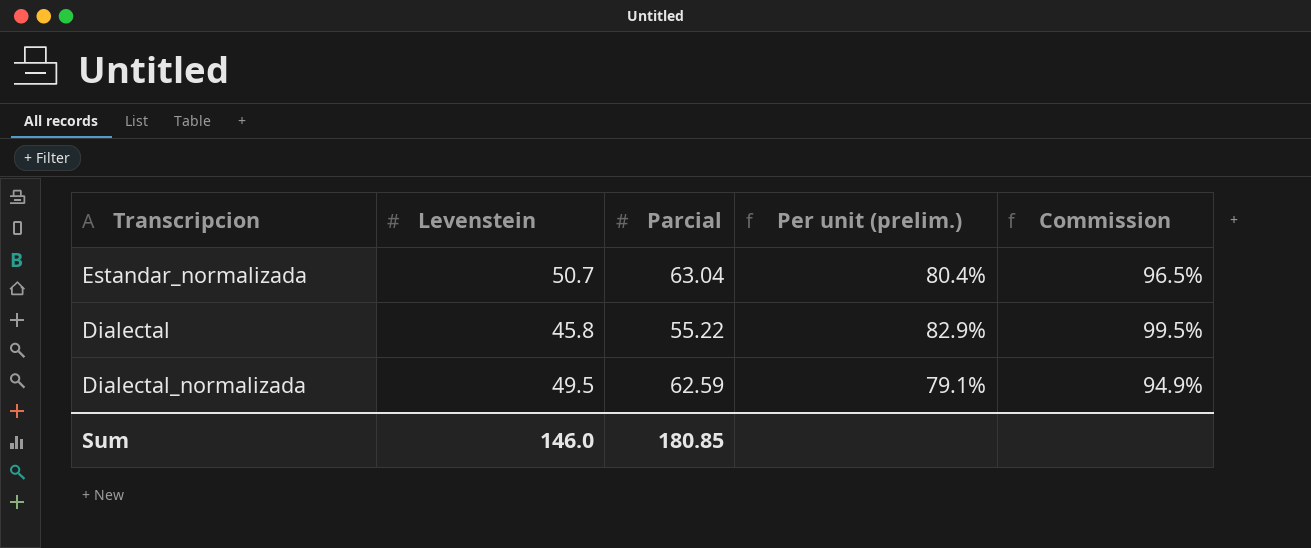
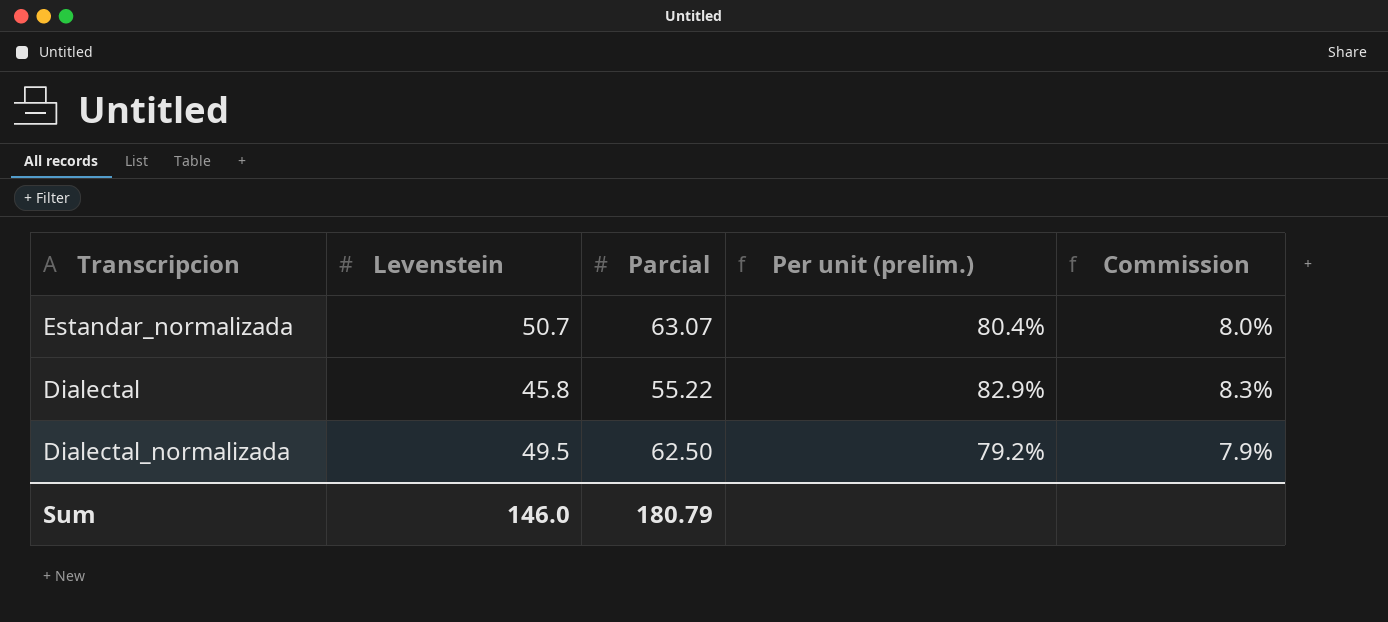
column Commission | formula: [Per unit (prelim.)] * 1.2 -> [Per unit (prelim.)] * 0.1
Estandar_normalizada | Parcial: 63.04 -> 63.07
Dialectal_normalizada | Parcial: 62.59 -> 62.50
Dialectal_normalizada | Per unit (prelim.): 79.1% -> 79.2%
Sum | Parcial: 180.85 -> 180.79

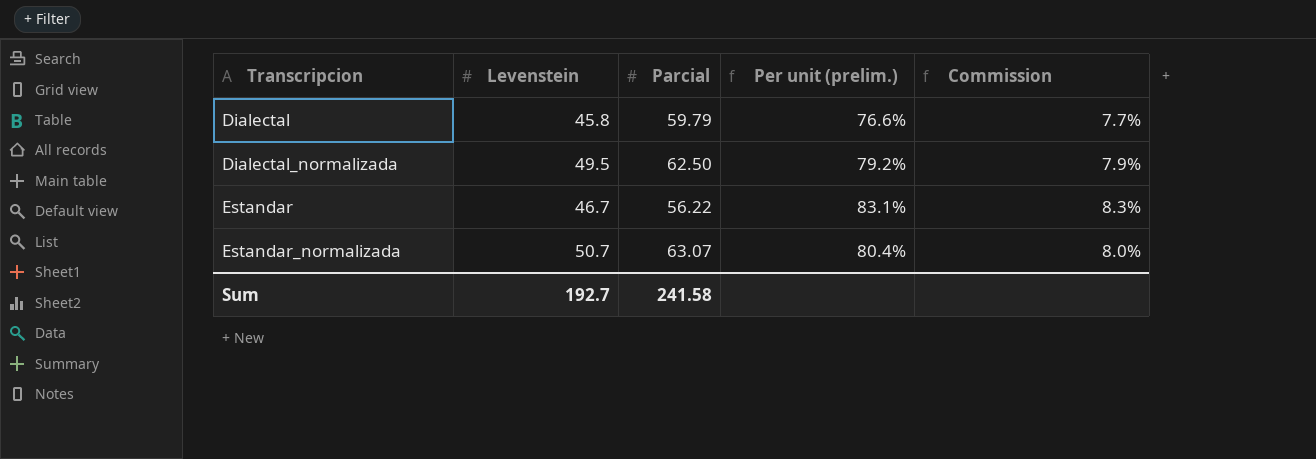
row order: none -> Transcripcion ascending
Dialectal | Parcial: 55.22 -> 59.79
Dialectal | Per unit (prelim.): 82.9% -> 76.6%
Dialectal | Commission: 8.3% -> 7.7%
row Estandar: none -> 46.7 | 56.22 | 83.1% | 8.3%
Sum | Levenstein: 146.0 -> 192.7
Sum | Parcial: 180.79 -> 241.58

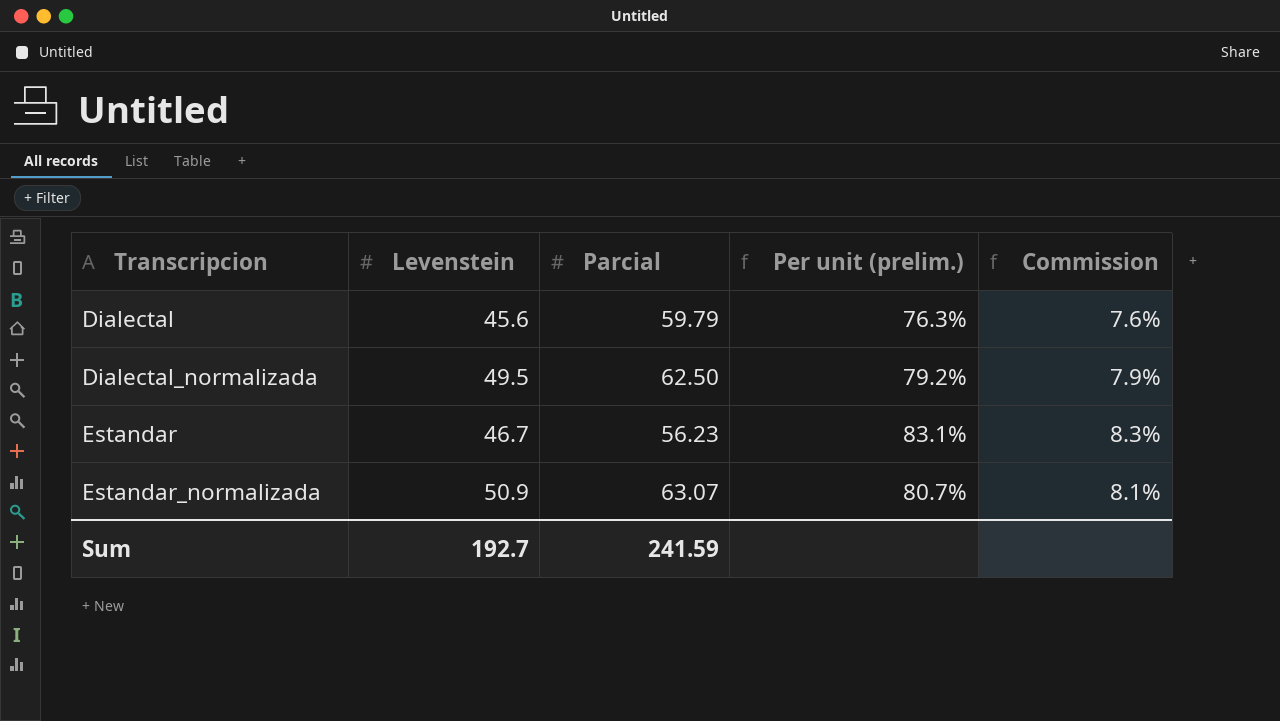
Dialectal | Levenstein: 45.8 -> 45.6
Dialectal | Per unit (prelim.): 76.6% -> 76.3%
Dialectal | Commission: 7.7% -> 7.6%
Estandar | Parcial: 56.22 -> 56.23
Estandar_normalizada | Levenstein: 50.7 -> 50.9
Estandar_normalizada | Per unit (prelim.): 80.4% -> 80.7%
Estandar_normalizada | Commission: 8.0% -> 8.1%
Sum | Parcial: 241.58 -> 241.59

